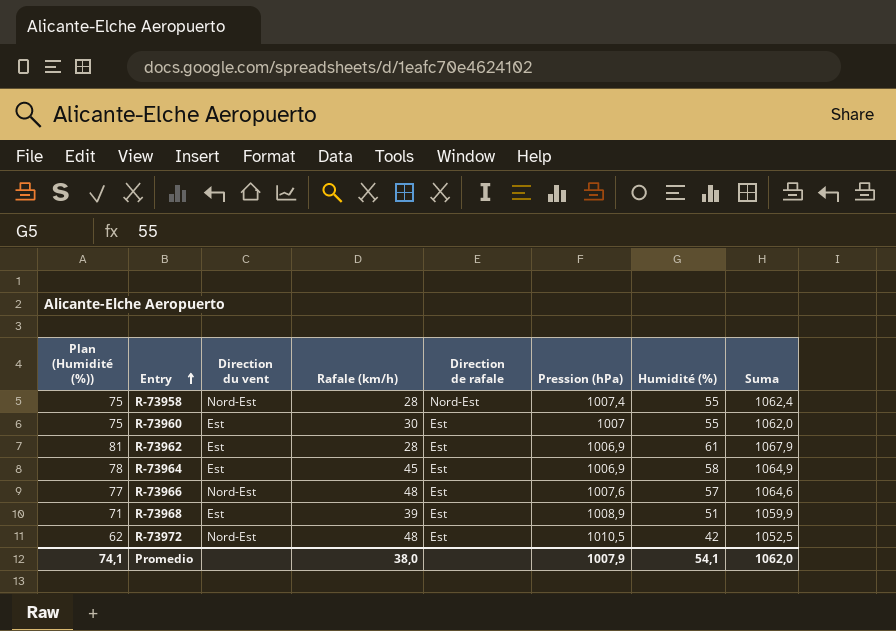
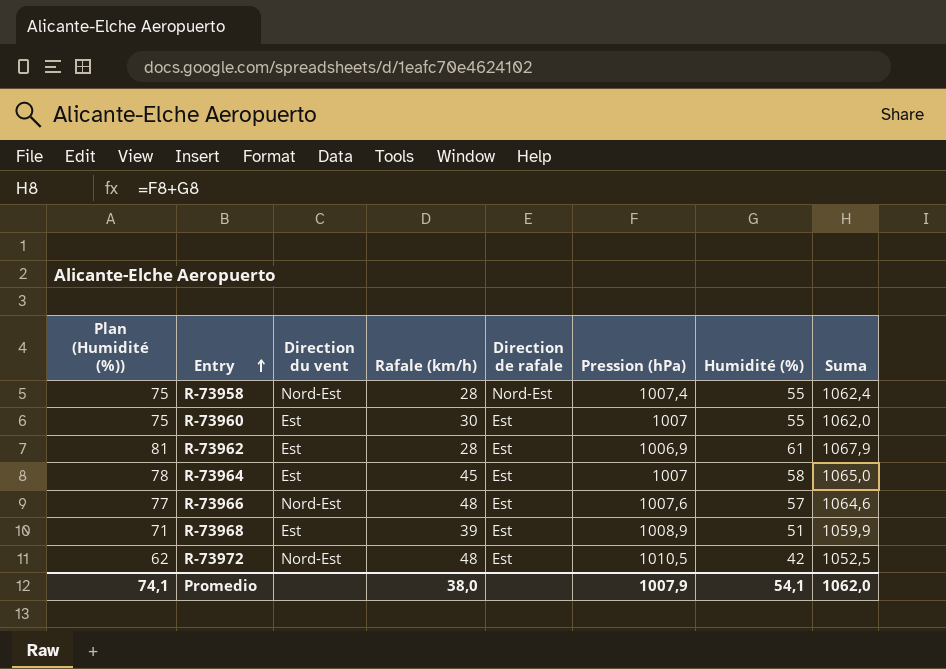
R-73964 | Pression (hPa): 1006,9 -> 1007
R-73964 | Suma: 1064,9 -> 1065,0

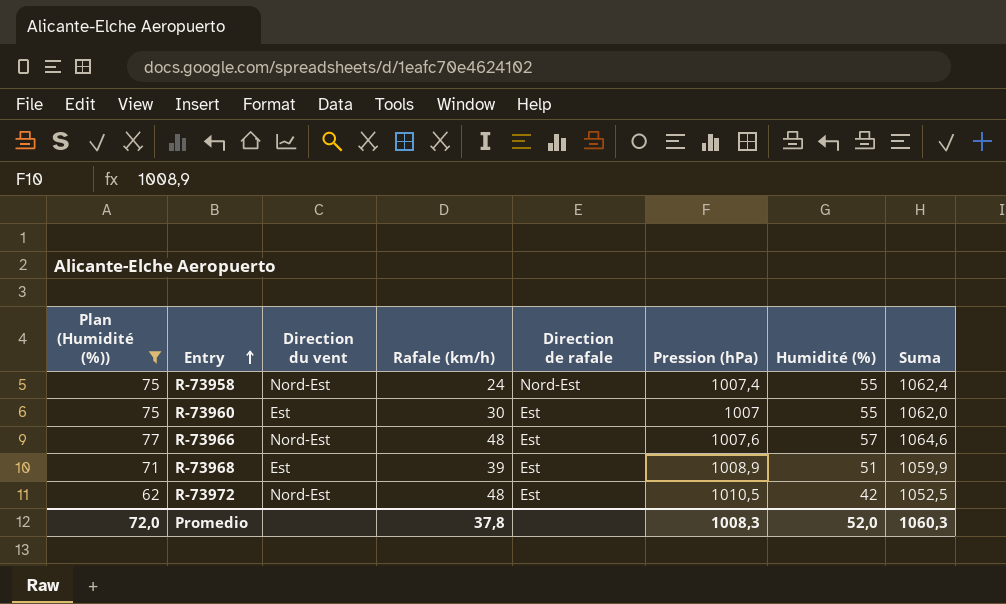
filter: none -> Plan (Humidité (%)) <= 77
R-73958 | Rafale (km/h): 28 -> 24
Promedio | Plan (Humidité (%)): 74,1 -> 72,0
Promedio | Rafale (km/h): 38,0 -> 37,8
Promedio | Pression (hPa): 1007,9 -> 1008,3
Promedio | Humidité (%): 54,1 -> 52,0
Promedio | Suma: 1062,0 -> 1060,3

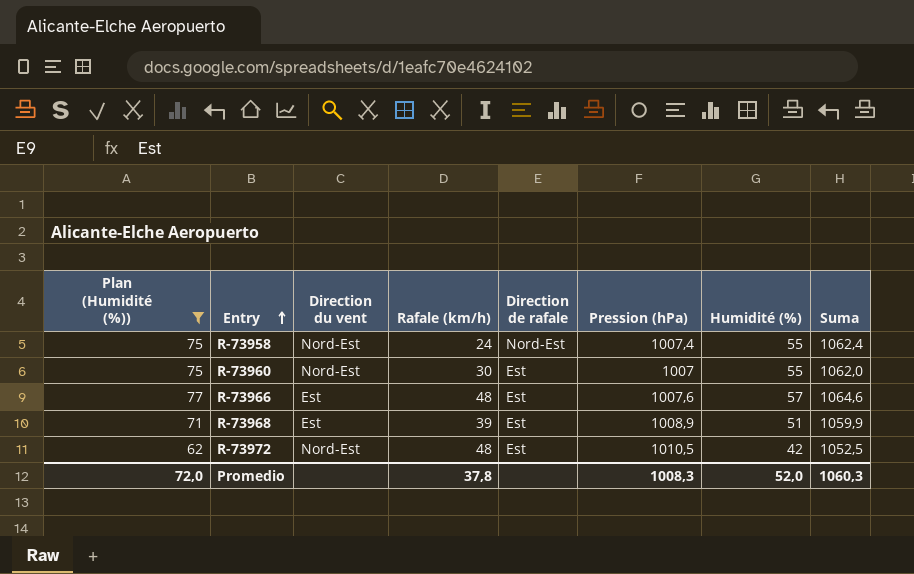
R-73960 | Direction du vent: Est -> Nord-Est
R-73966 | Direction du vent: Nord-Est -> Est

